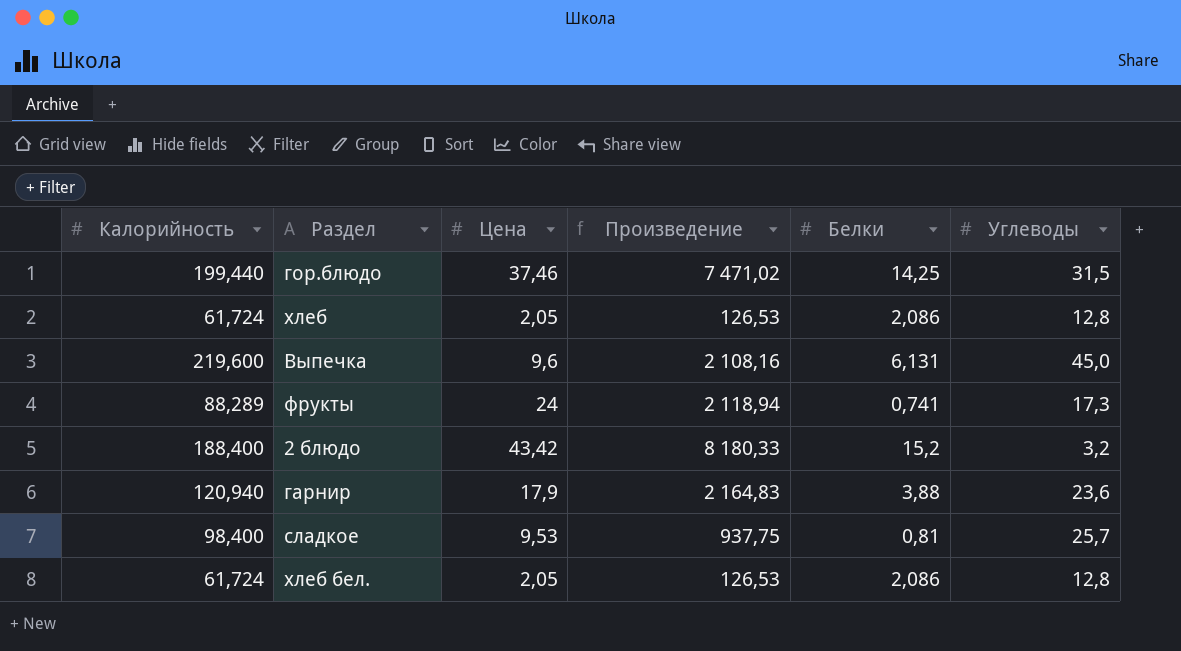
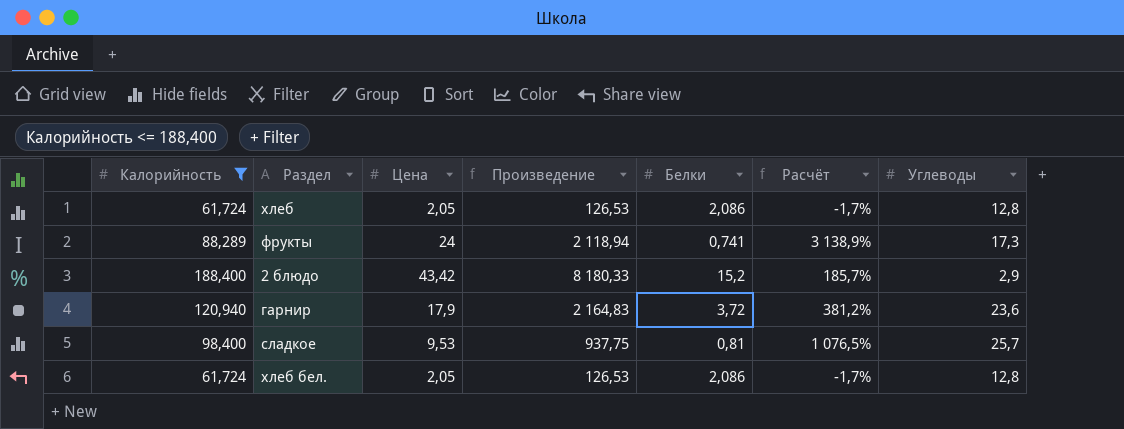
filter: none -> Калорийность <= 188,400
column Расчёт | formula: none -> ([Цена] - [Белки]) / [Белки]
2 блюдо | Углеводы: 3,2 -> 2,9
гарнир | Белки: 3,88 -> 3,72

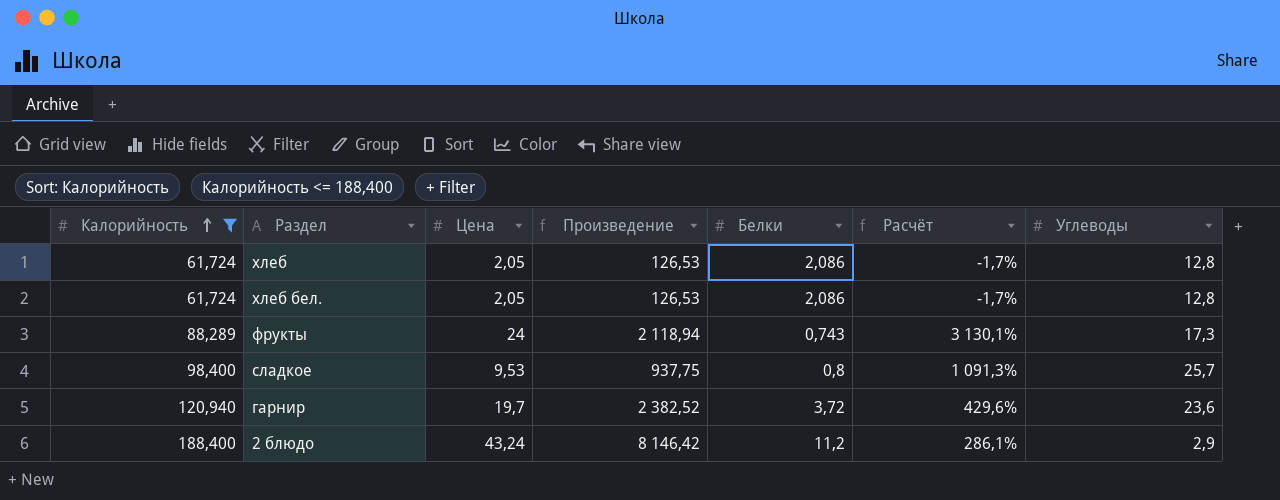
row order: none -> Калорийность ascending
фрукты | Белки: 0,741 -> 0,743
фрукты | Расчёт: 3 138,9% -> 3 130,1%
сладкое | Белки: 0,81 -> 0,8
сладкое | Расчёт: 1 076,5% -> 1 091,3%
гарнир | Цена: 17,9 -> 19,7
гарнир | Произведение: 2 164,83 -> 2 382,52
гарнир | Расчёт: 381,2% -> 429,6%
2 блюдо | Цена: 43,42 -> 43,24
2 блюдо | Произведение: 8 180,33 -> 8 146,42
2 блюдо | Белки: 15,2 -> 11,2
2 блюдо | Расчёт: 185,7% -> 286,1%

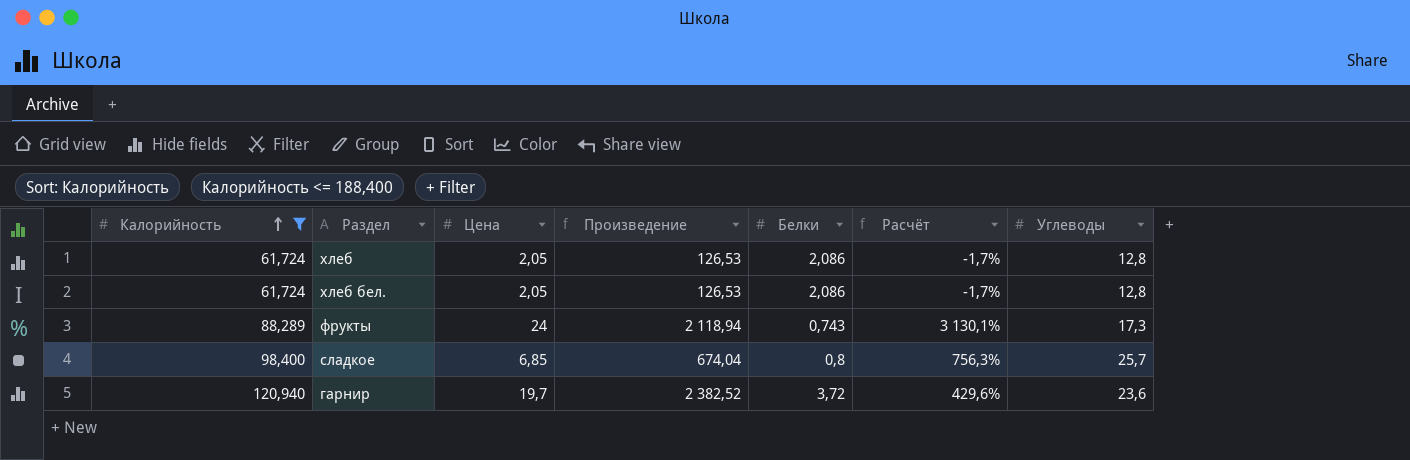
row 2 блюдо: 188,400 | 43,24 | 8 146,42 | 11,2 | 286,1% | 2,9 -> none
сладкое | Цена: 9,53 -> 6,85
сладкое | Произведение: 937,75 -> 674,04
сладкое | Расчёт: 1 091,3% -> 756,3%

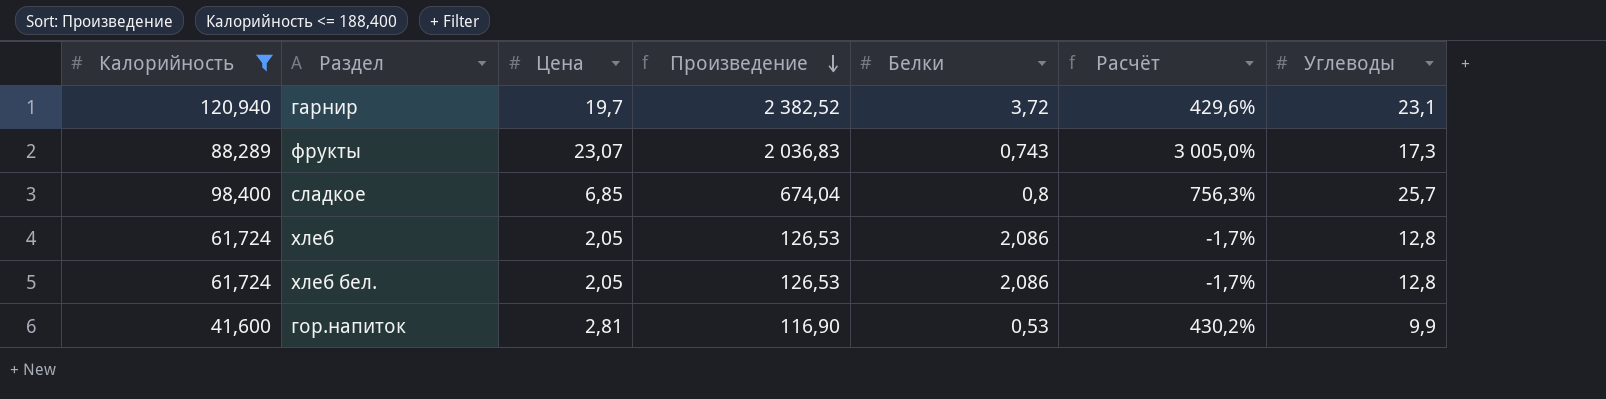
row order: Калорийность ascending -> Произведение descending
гарнир | Углеводы: 23,6 -> 23,1
фрукты | Цена: 24 -> 23,07
фрукты | Произведение: 2 118,94 -> 2 036,83
фрукты | Расчёт: 3 130,1% -> 3 005,0%
row гор.напиток: none -> 41,600 | 2,81 | 116,90 | 0,53 | 430,2% | 9,9

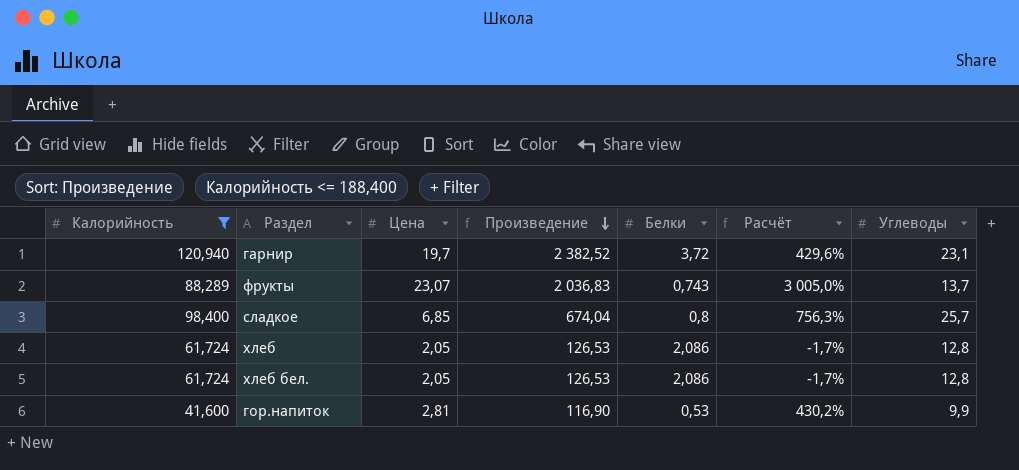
фрукты | Углеводы: 17,3 -> 13,7

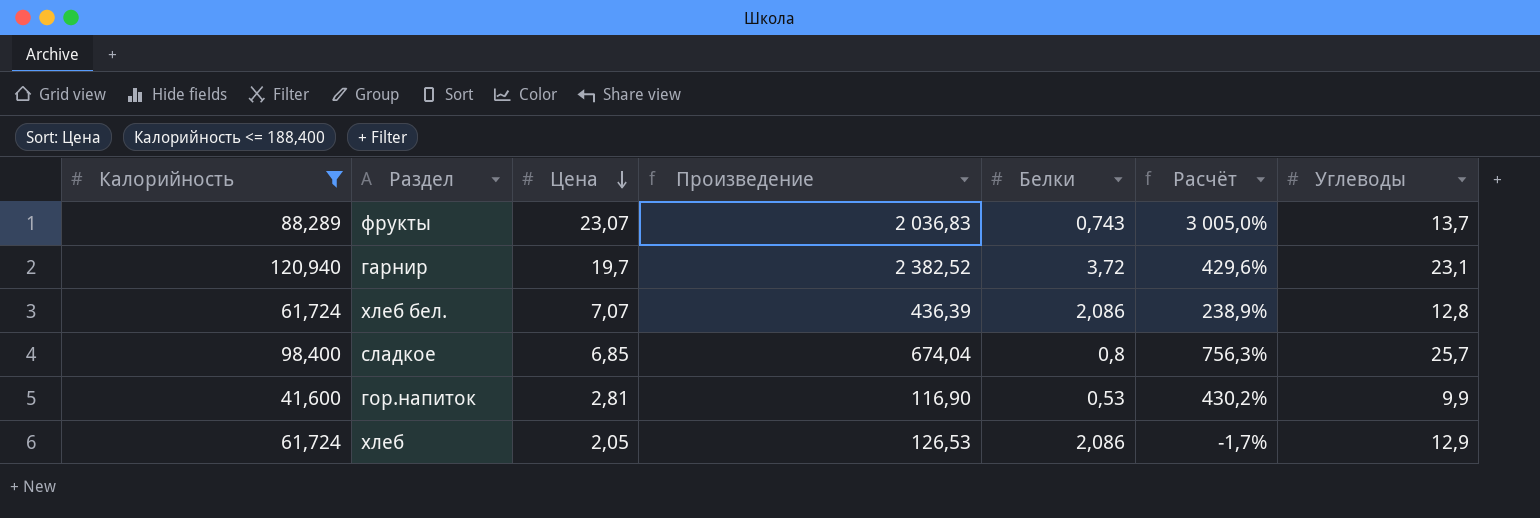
row order: Произведение descending -> Цена descending
хлеб бел. | Цена: 2,05 -> 7,07
хлеб бел. | Произведение: 126,53 -> 436,39
хлеб бел. | Расчёт: -1,7% -> 238,9%
хлеб | Углеводы: 12,8 -> 12,9

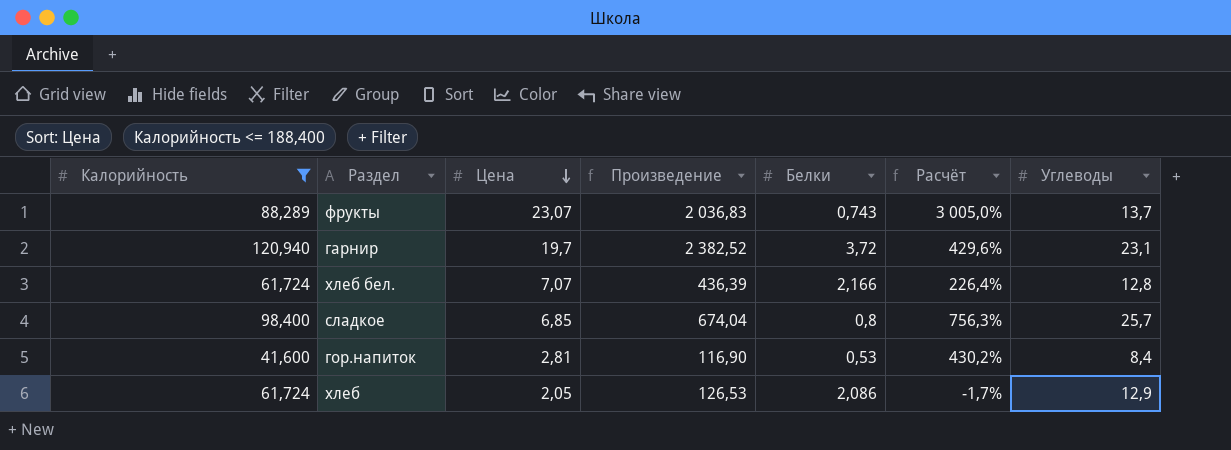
хлеб бел. | Белки: 2,086 -> 2,166
хлеб бел. | Расчёт: 238,9% -> 226,4%
гор.напиток | Углеводы: 9,9 -> 8,4

